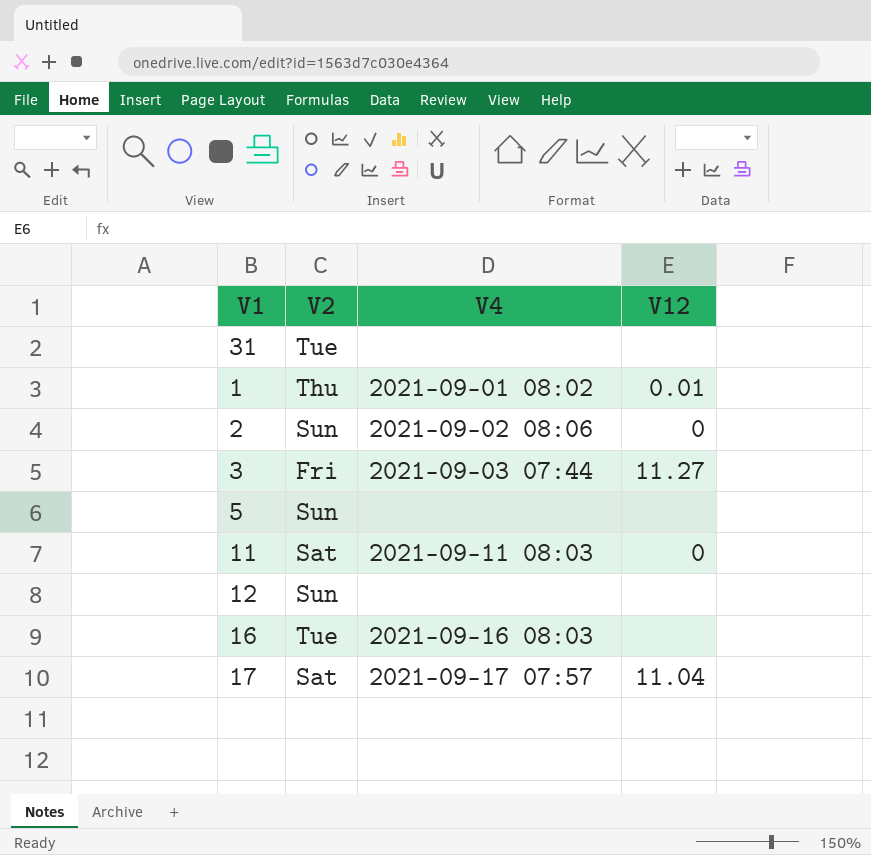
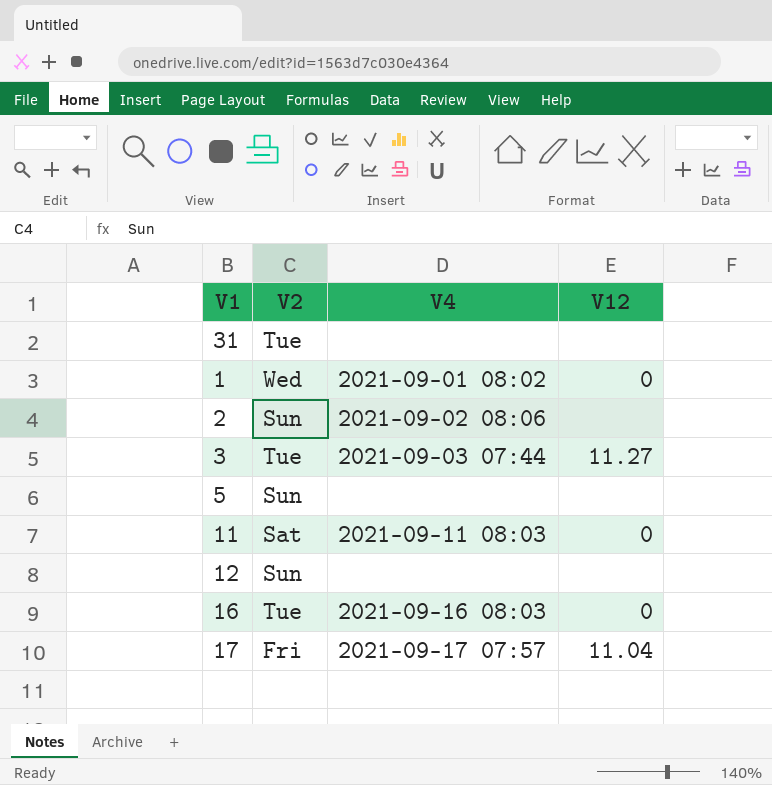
1 | V2: Thu -> Wed
1 | V12: 0.01 -> 0
2 | V12: 0 -> none
3 | V2: Fri -> Tue
16 | V12: none -> 0
17 | V2: Sat -> Fri

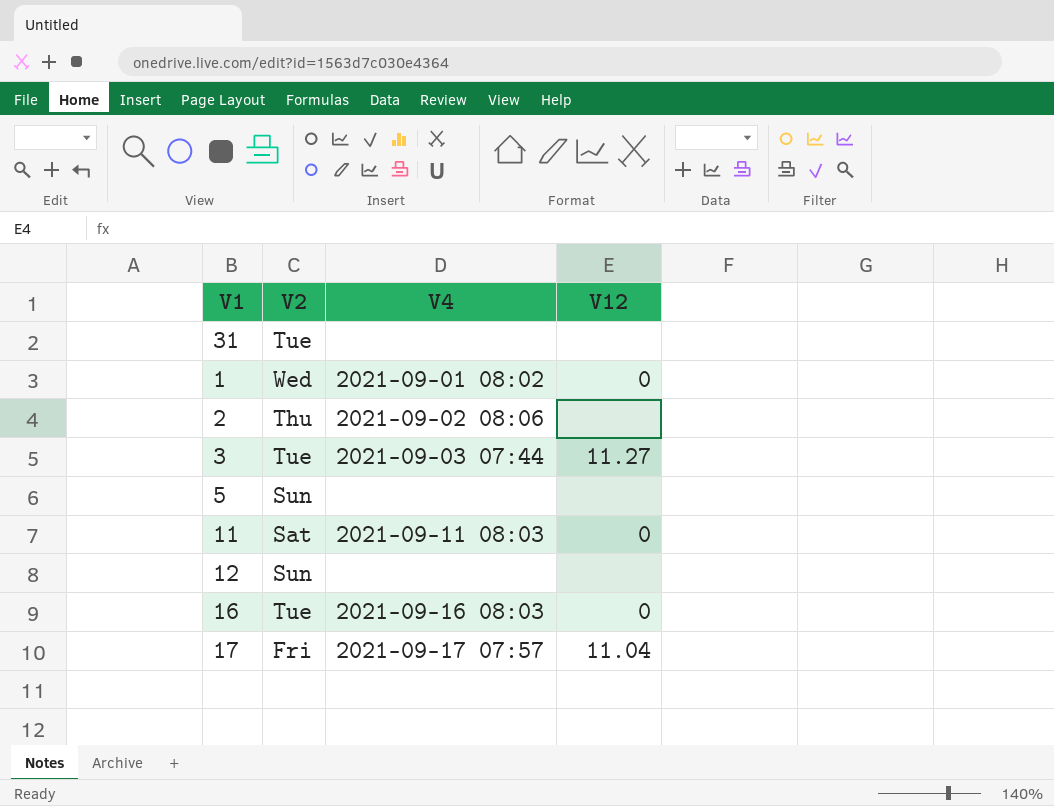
2 | V2: Sun -> Thu

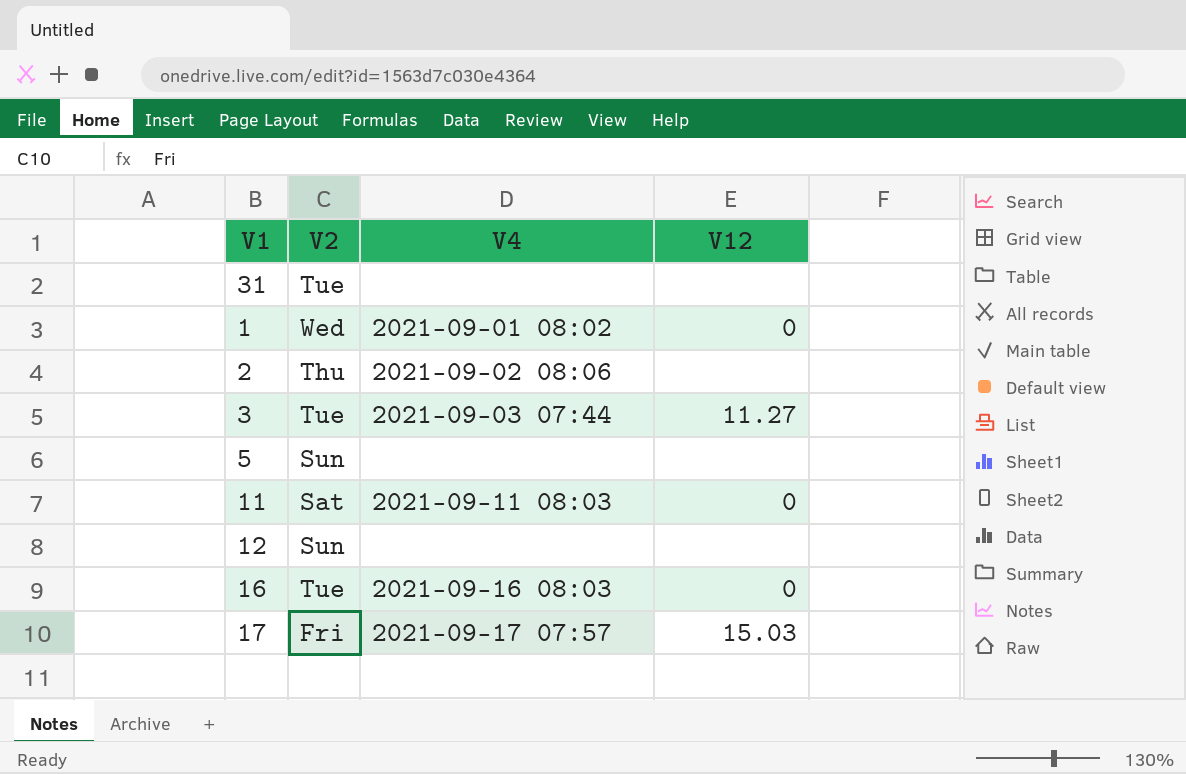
17 | V12: 11.04 -> 15.03

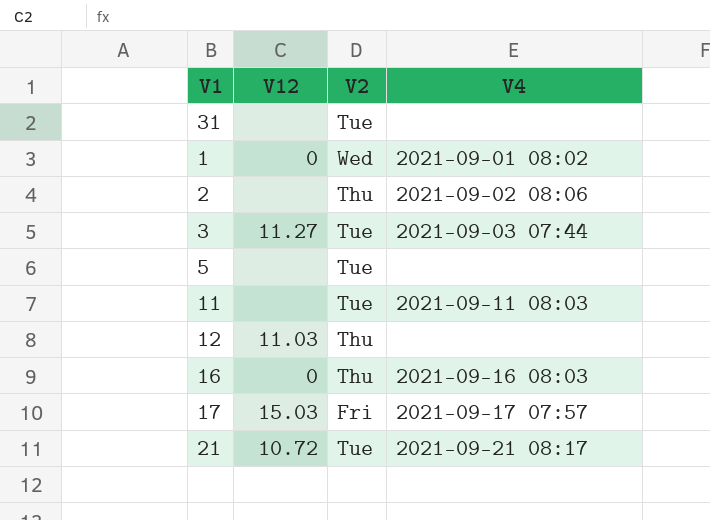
column V12 | position: 4 -> 2
5 | V2: Sun -> Tue
11 | V12: 0 -> none
11 | V2: Sat -> Tue
12 | V12: none -> 11.03
12 | V2: Sun -> Thu
16 | V2: Tue -> Thu
row 21: none -> 10.72 | Tue | 2021-09-21 08:17

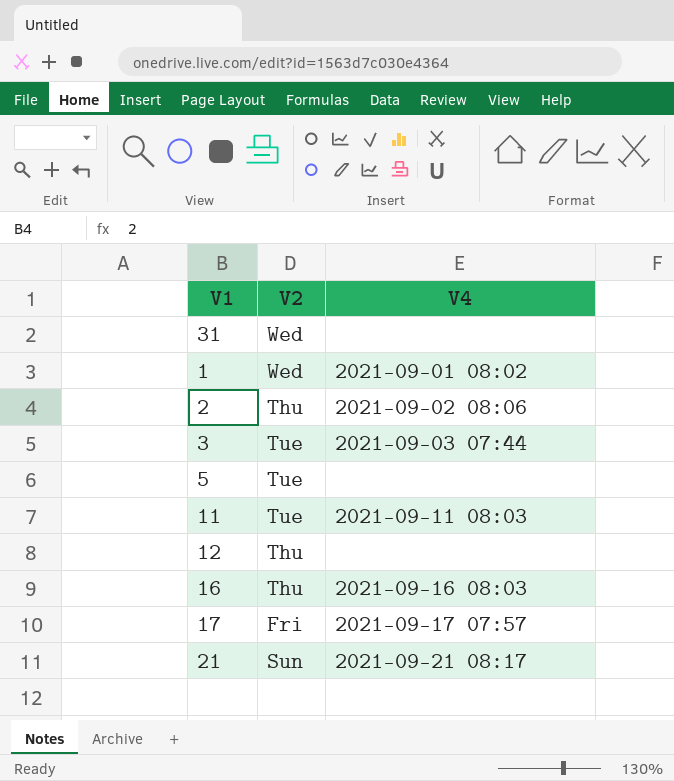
column V12 | position: 2 -> none
31 | V2: Tue -> Wed
21 | V2: Tue -> Sun

